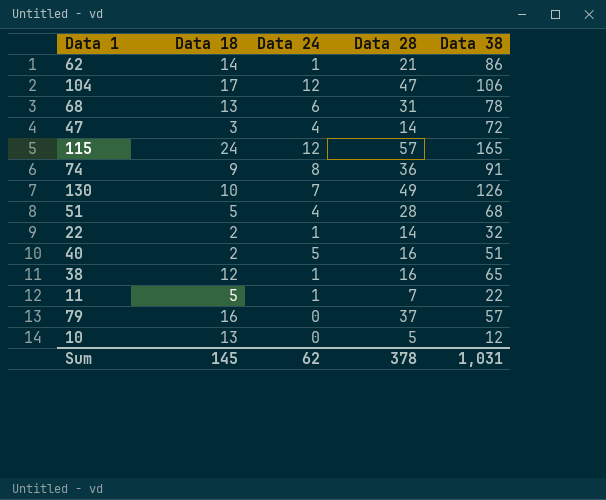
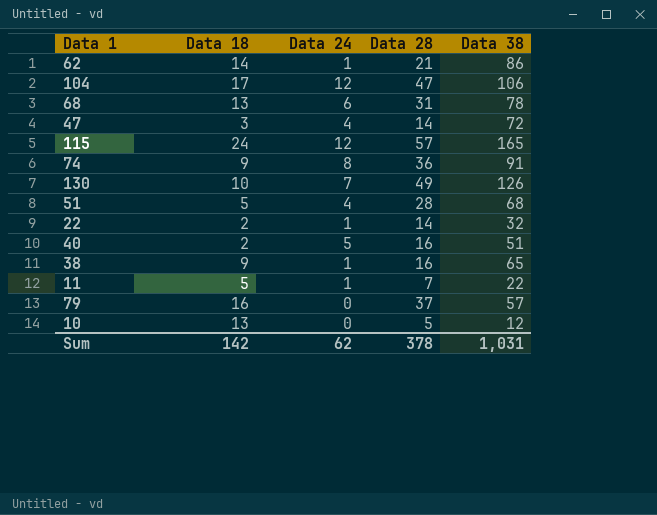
38 | Data 18: 12 -> 9
Sum | Data 18: 145 -> 142

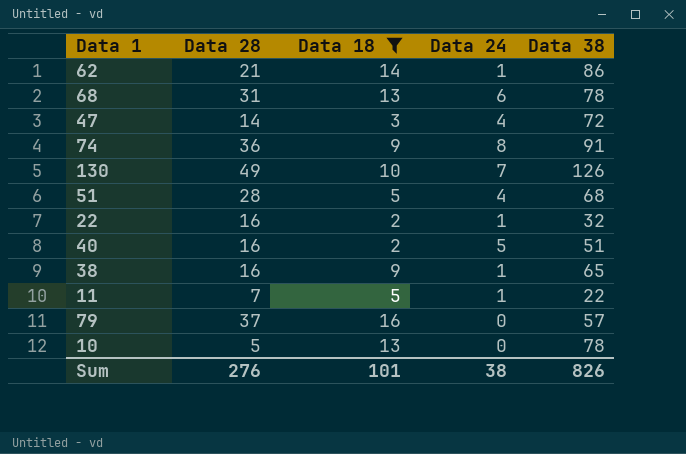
filter: none -> Data 18 <= 16
column Data 28 | position: 4 -> 2
22 | Data 28: 14 -> 16
10 | Data 38: 12 -> 78
Sum | Data 28: 378 -> 276
Sum | Data 18: 142 -> 101
Sum | Data 24: 62 -> 38
Sum | Data 38: 1,031 -> 826

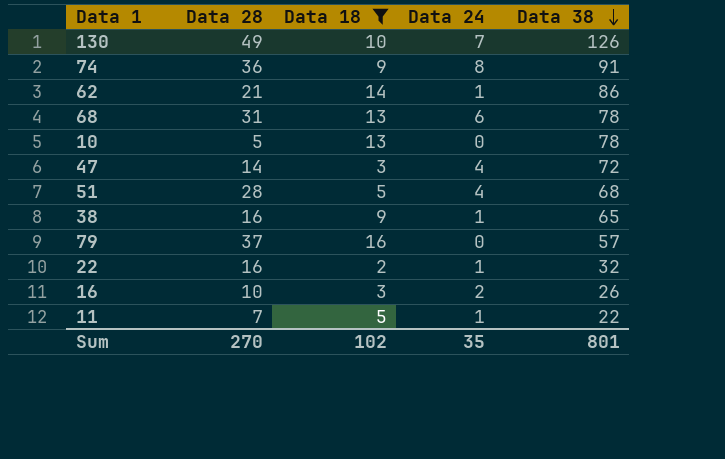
row order: none -> Data 38 descending
row 40: 16 | 2 | 5 | 51 -> none
row 16: none -> 10 | 3 | 2 | 26
Sum | Data 28: 276 -> 270
Sum | Data 18: 101 -> 102
Sum | Data 24: 38 -> 35
Sum | Data 38: 826 -> 801

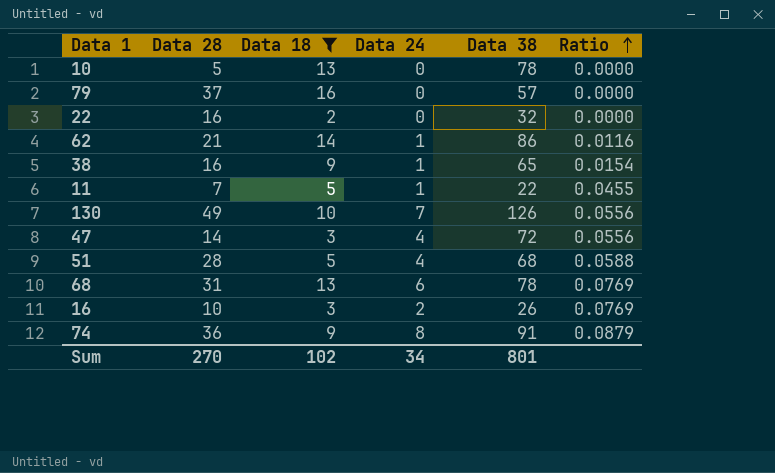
row order: Data 38 descending -> Ratio ascending
column Ratio | formula: none -> [Data 24] / [Data 38]
22 | Data 24: 1 -> 0
Sum | Data 24: 35 -> 34

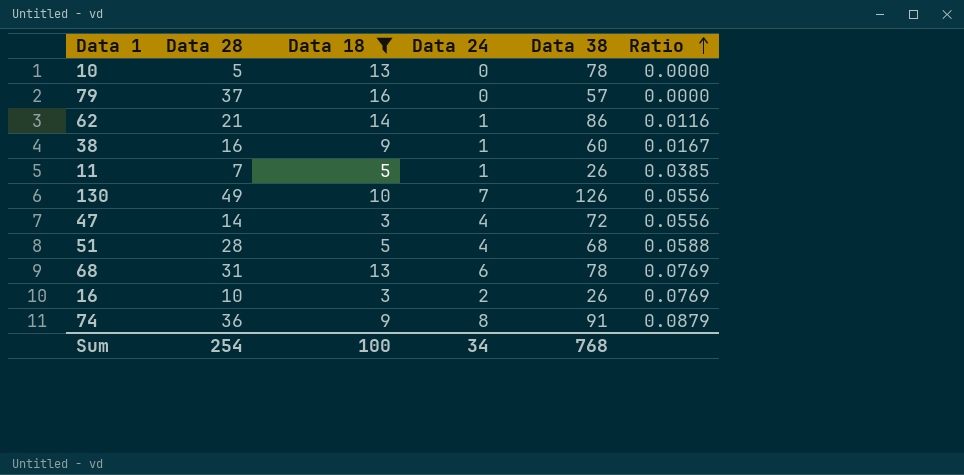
row 22: 16 | 2 | 0 | 32 | 0.0000 -> none
38 | Data 38: 65 -> 60
38 | Ratio: 0.0154 -> 0.0167
11 | Data 38: 22 -> 26
11 | Ratio: 0.0455 -> 0.0385
Sum | Data 28: 270 -> 254
Sum | Data 18: 102 -> 100
Sum | Data 38: 801 -> 768

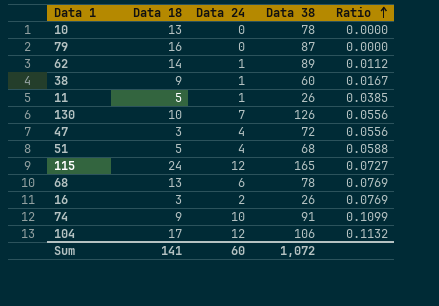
filter: Data 18 <= 16 -> none
column Data 28 | position: 2 -> none
79 | Data 38: 57 -> 87
62 | Data 38: 86 -> 89
62 | Ratio: 0.0116 -> 0.0112
74 | Data 24: 8 -> 10
74 | Ratio: 0.0879 -> 0.1099
Sum | Data 18: 100 -> 141
Sum | Data 24: 34 -> 60
Sum | Data 38: 768 -> 1,072

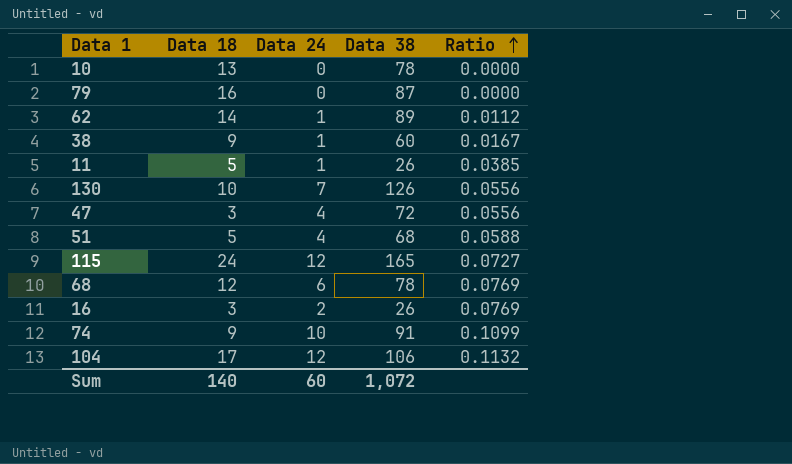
68 | Data 18: 13 -> 12
Sum | Data 18: 141 -> 140

